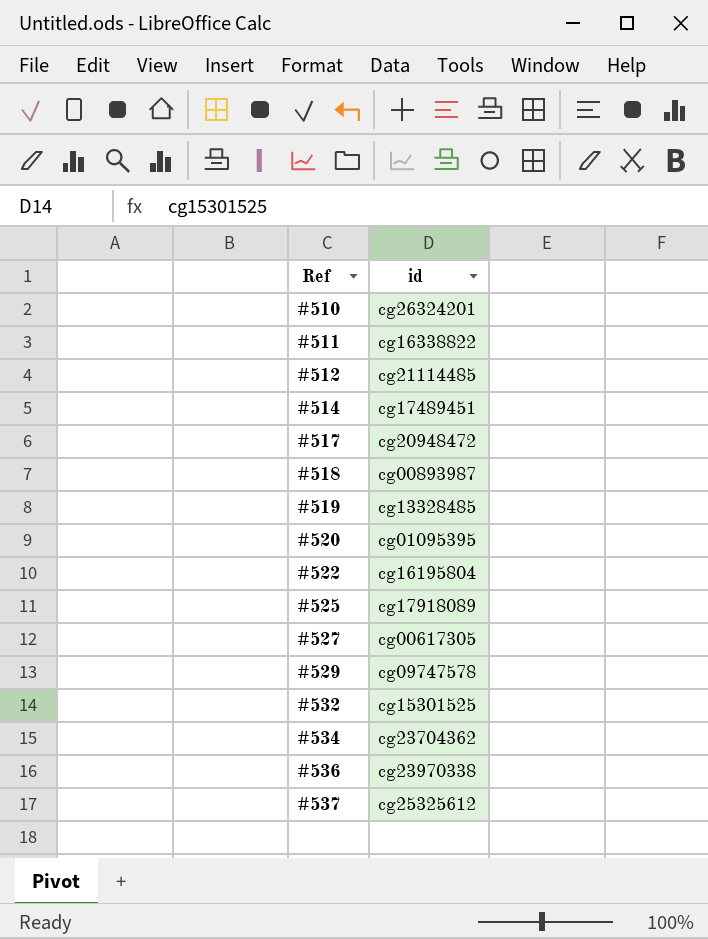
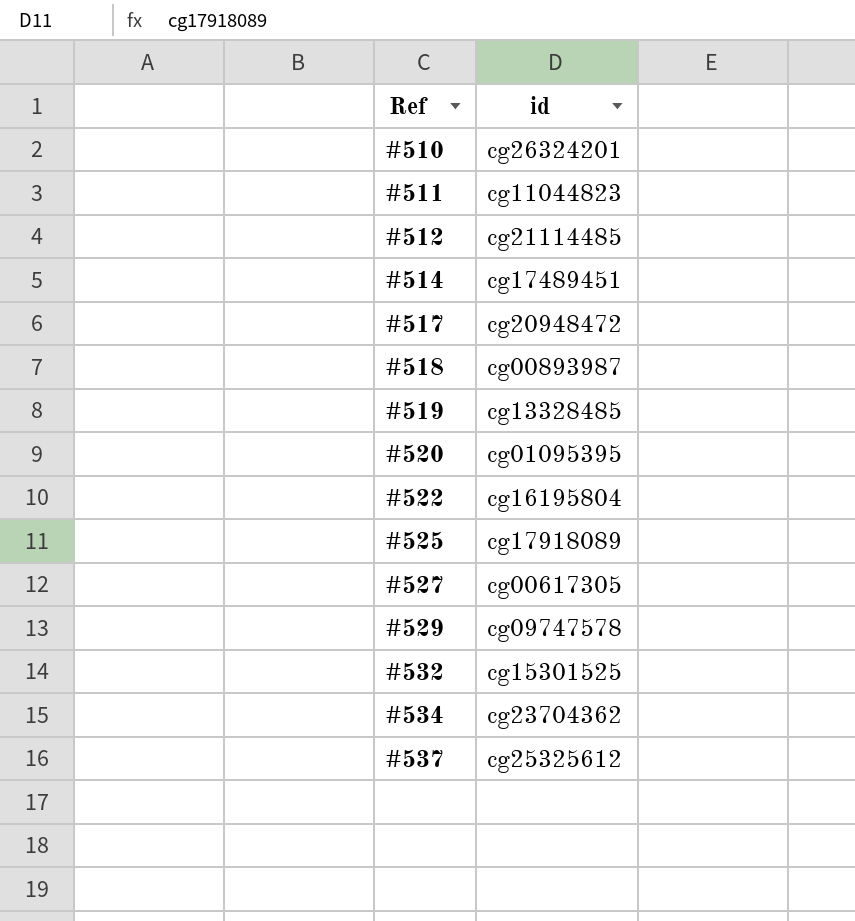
row #536: cg23970338 -> none
#511 | id: cg16338822 -> cg11044823

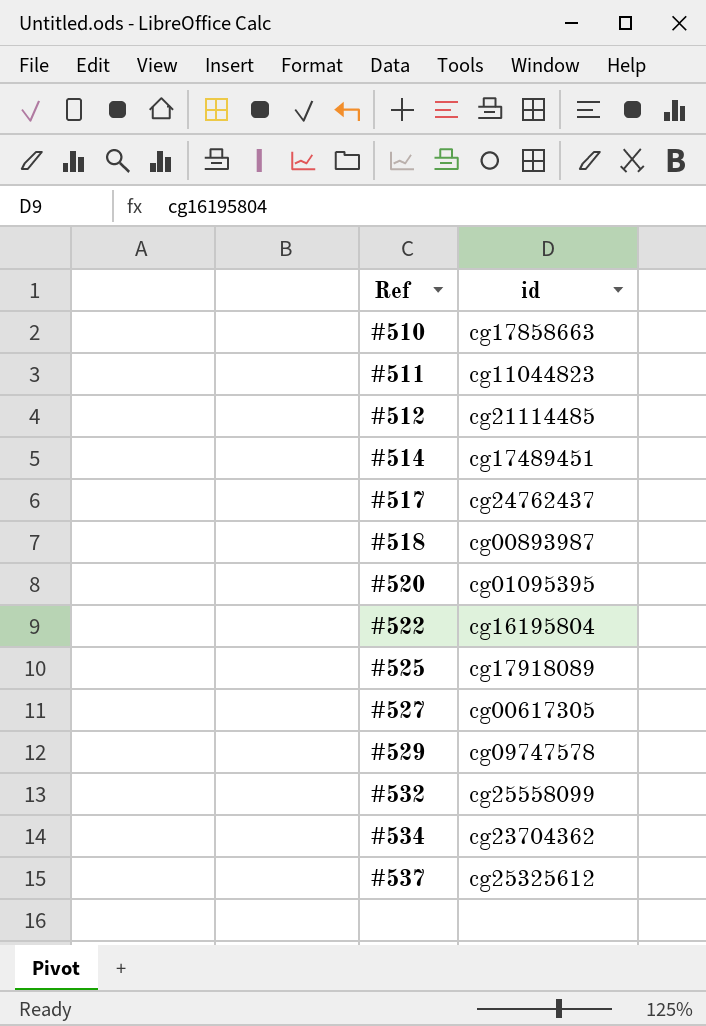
row #519: cg13328485 -> none
#510 | id: cg26324201 -> cg17858663
#517 | id: cg20948472 -> cg24762437
#532 | id: cg15301525 -> cg25558099

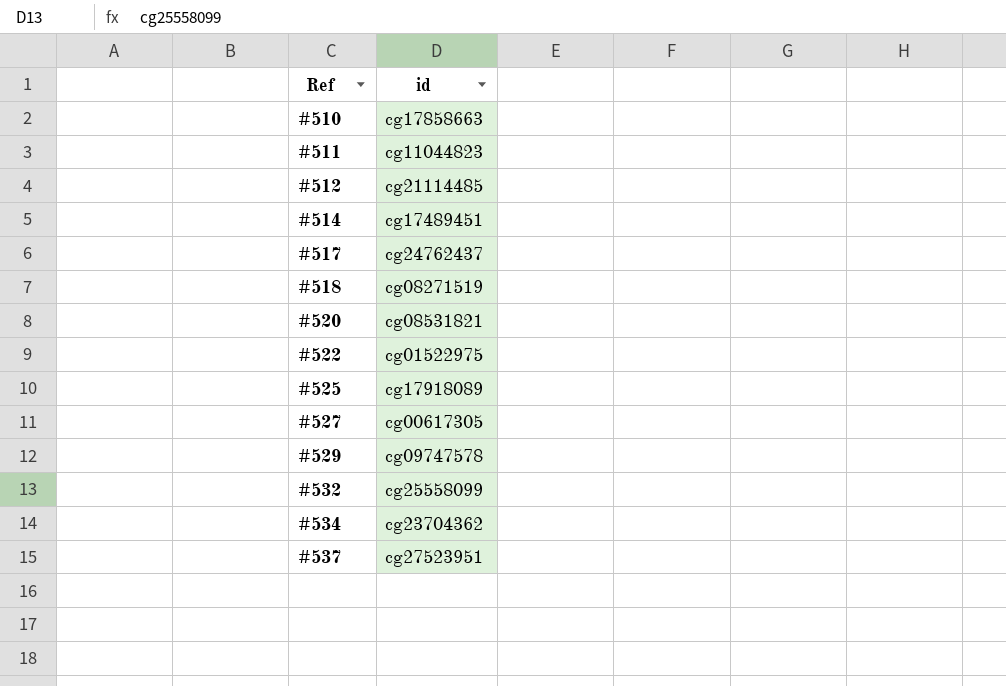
#518 | id: cg00893987 -> cg08271519
#520 | id: cg01095395 -> cg08531821
#522 | id: cg16195804 -> cg01522975
#537 | id: cg25325612 -> cg27523951

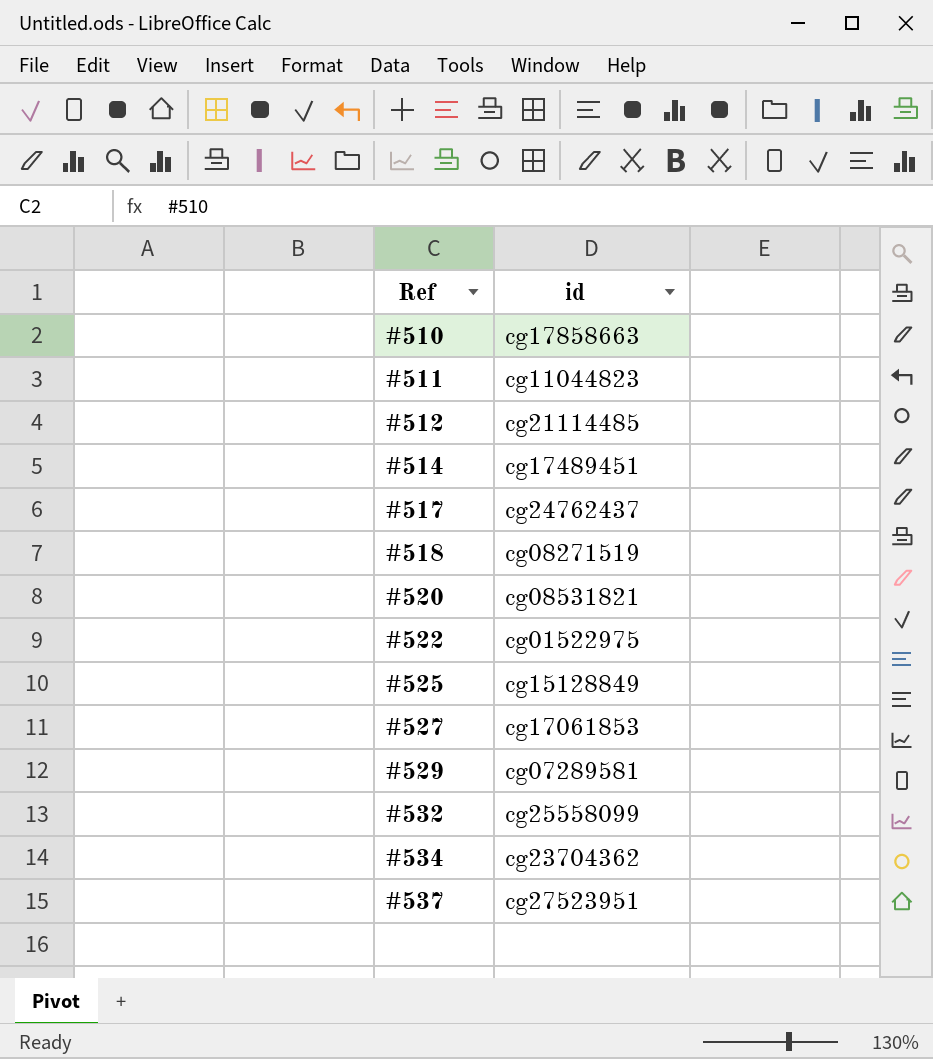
#525 | id: cg17918089 -> cg15128849
#527 | id: cg00617305 -> cg17061853
#529 | id: cg09747578 -> cg07289581

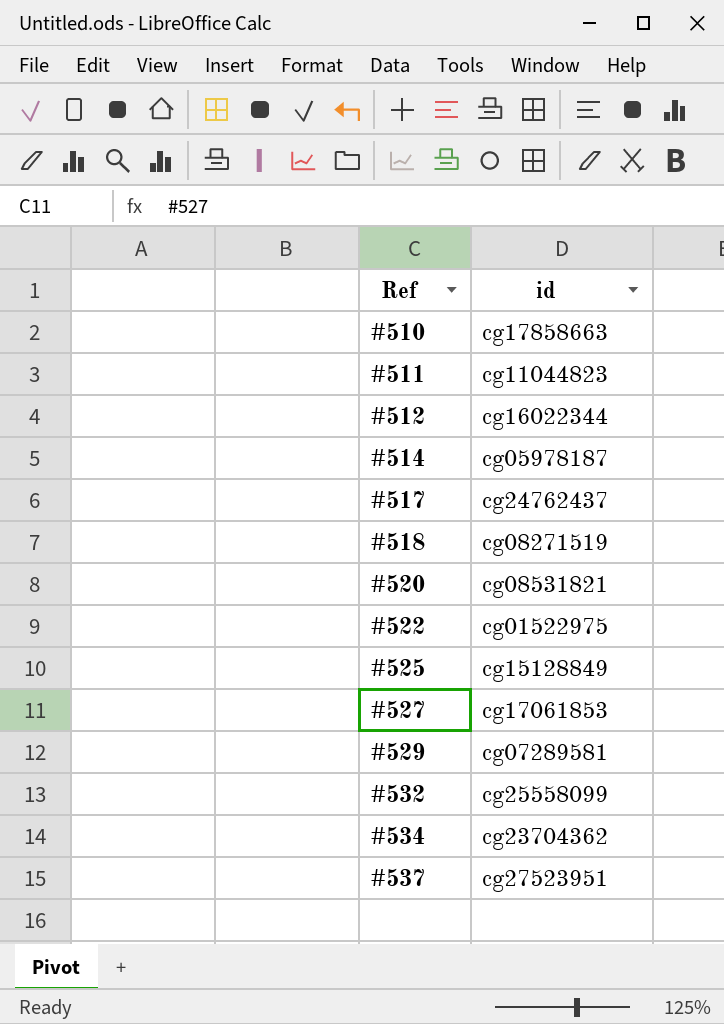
#512 | id: cg21114485 -> cg16022344
#514 | id: cg17489451 -> cg05978187

